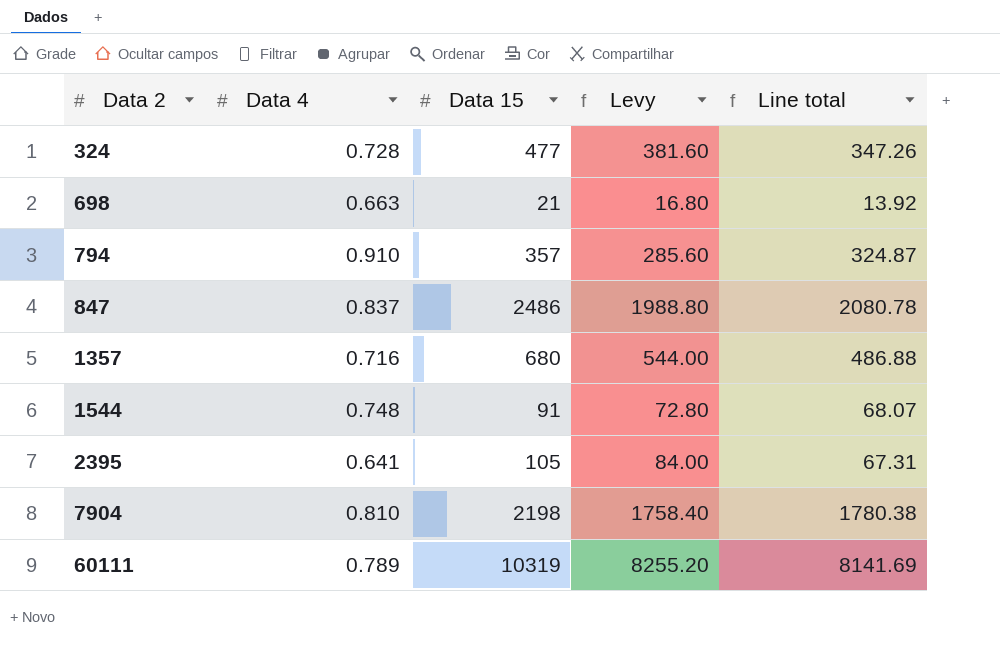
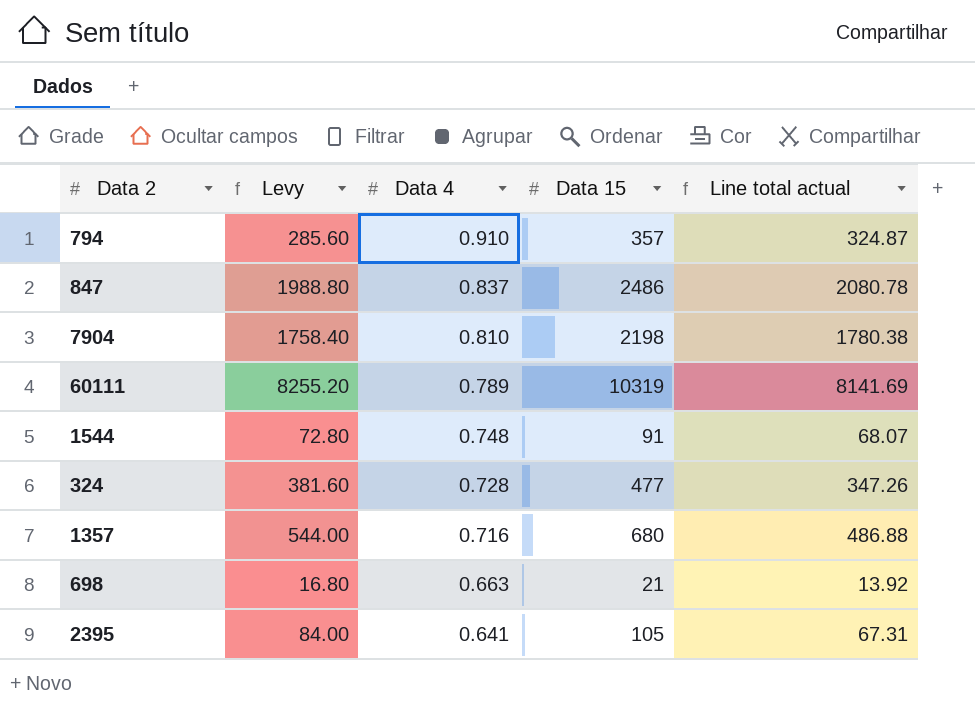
row order: Data 2 ascending -> Data 4 descending
column Levy | position: 4 -> 2
column name: Line total -> Line total actual

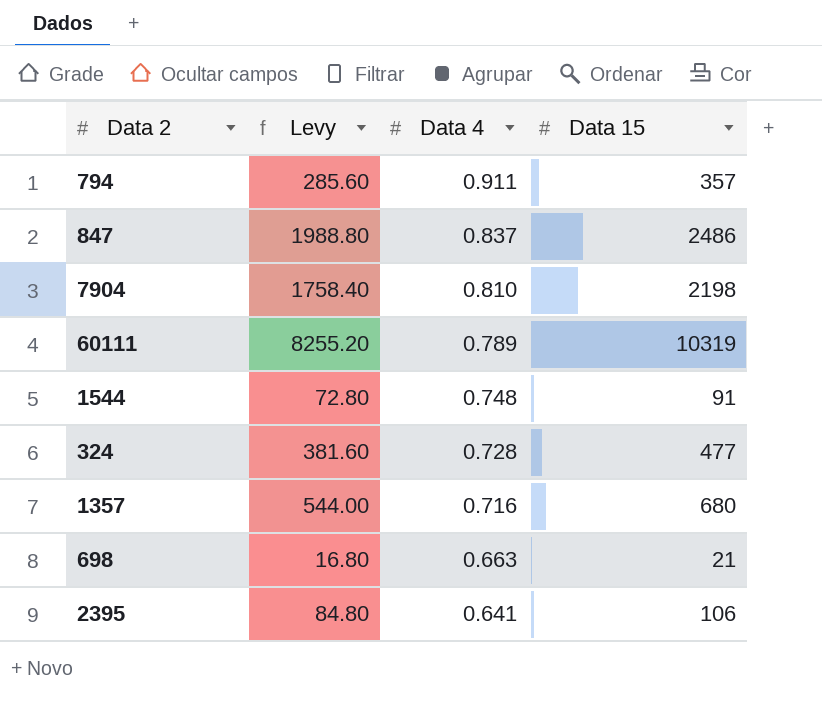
column Line total actual | formula: [Data 4] * [Data 15] -> none
794 | Data 4: 0.910 -> 0.911
2395 | Levy: 84.00 -> 84.80
2395 | Data 15: 105 -> 106

